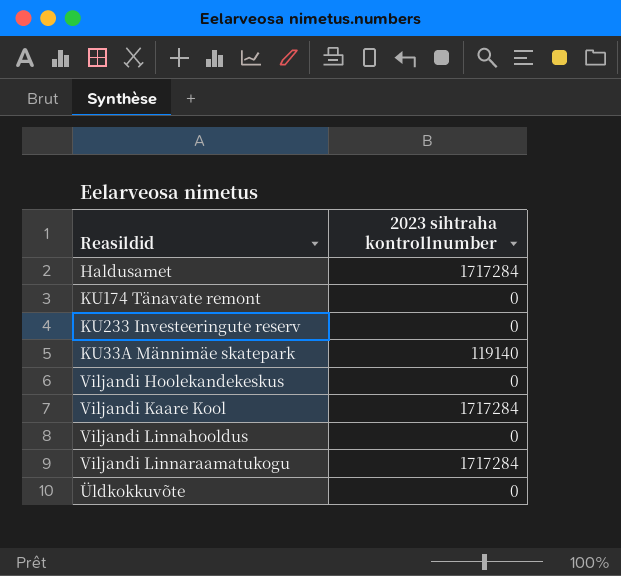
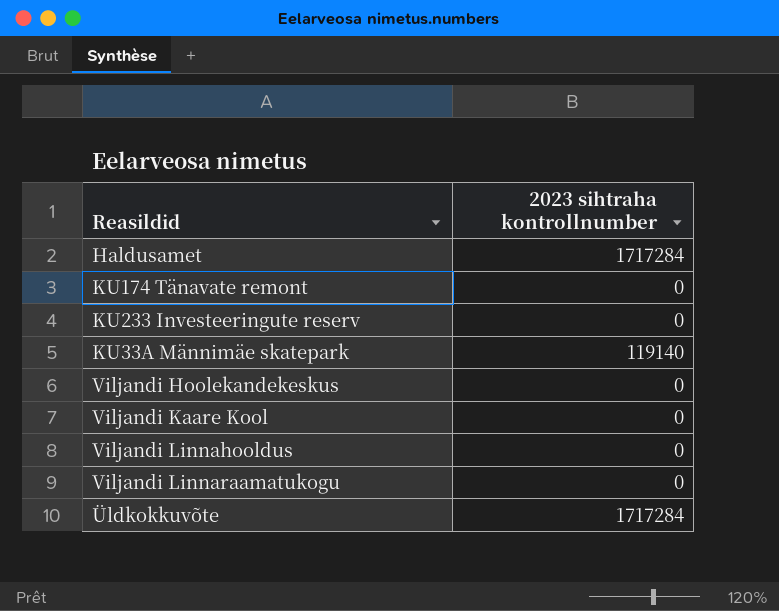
Viljandi Kaare Kool | 2023 sihtraha kontrollnumber: 1717284 -> 0
Viljandi Linnaraamatukogu | 2023 sihtraha kontrollnumber: 1717284 -> 0
Üldkokkuvõte | 2023 sihtraha kontrollnumber: 0 -> 1717284

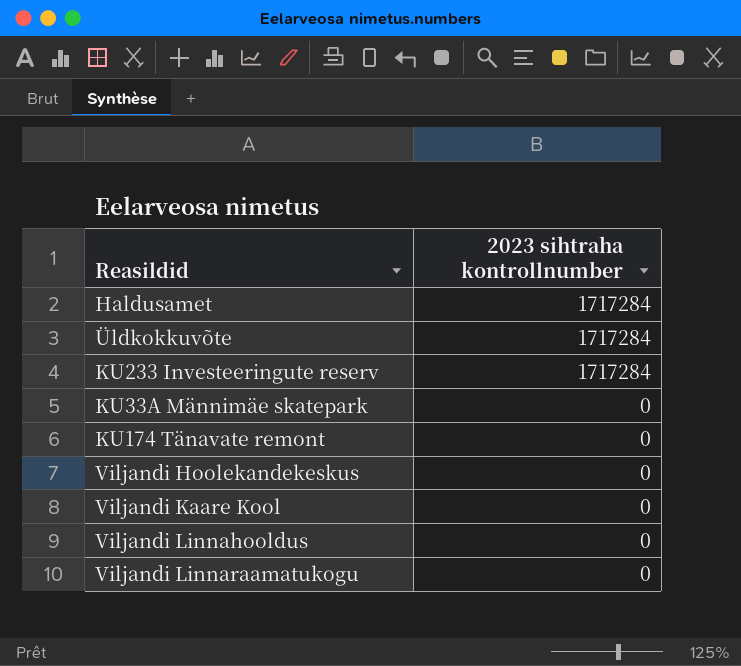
row order: none -> 2023 sihtraha kontrollnumber descending
KU233 Investeeringute reserv | 2023 sihtraha kontrollnumber: 0 -> 1717284
KU33A Männimäe skatepark | 2023 sihtraha kontrollnumber: 119140 -> 0

